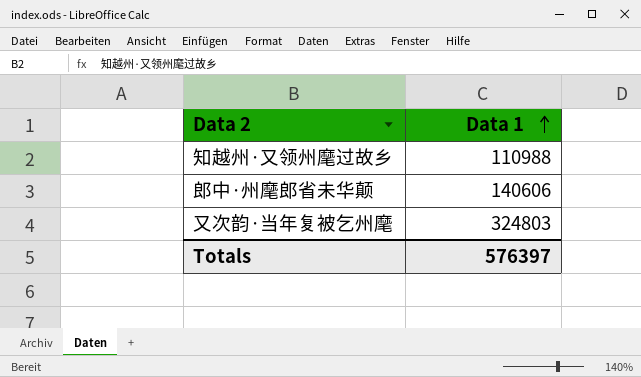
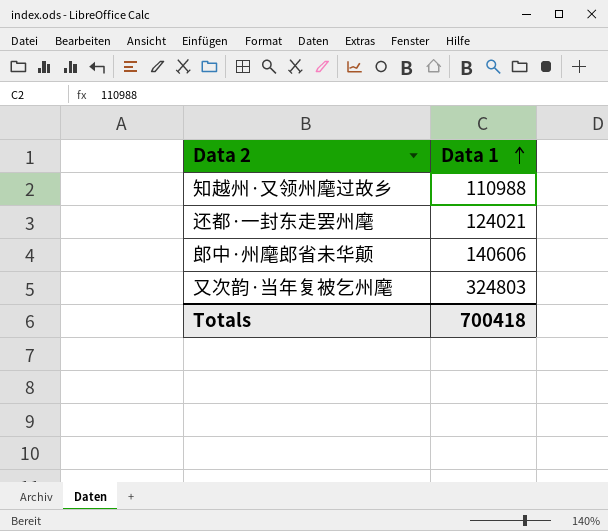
row 还都·一封东走罢州麾: none -> 124021
Totals | Data 1: 576397 -> 700418

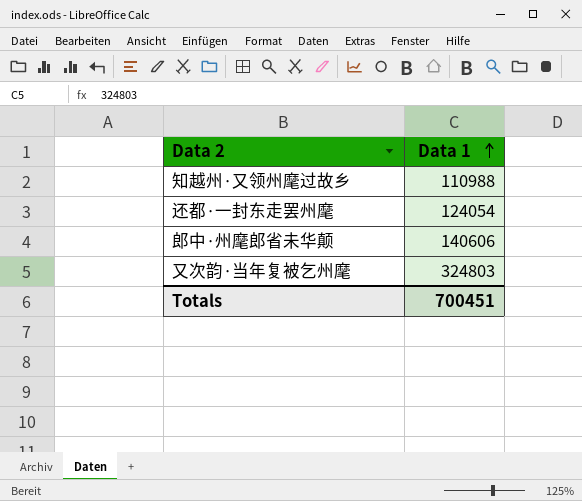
还都·一封东走罢州麾 | Data 1: 124021 -> 124054
Totals | Data 1: 700418 -> 700451

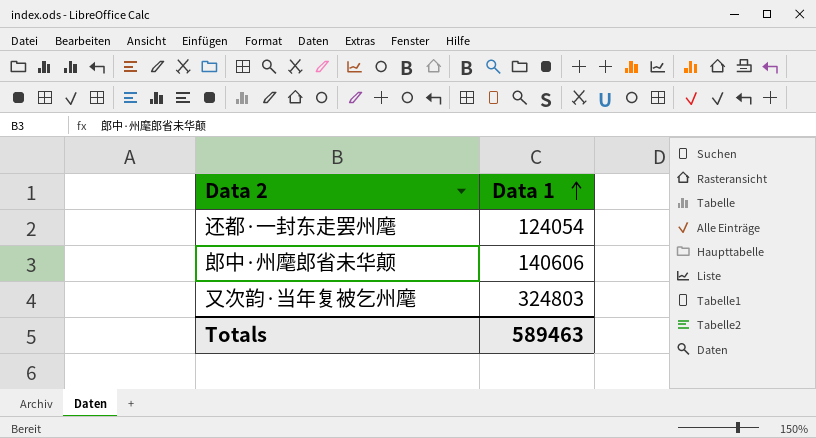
row 知越州·又领州麾过故乡: 110988 -> none
Totals | Data 1: 700451 -> 589463

